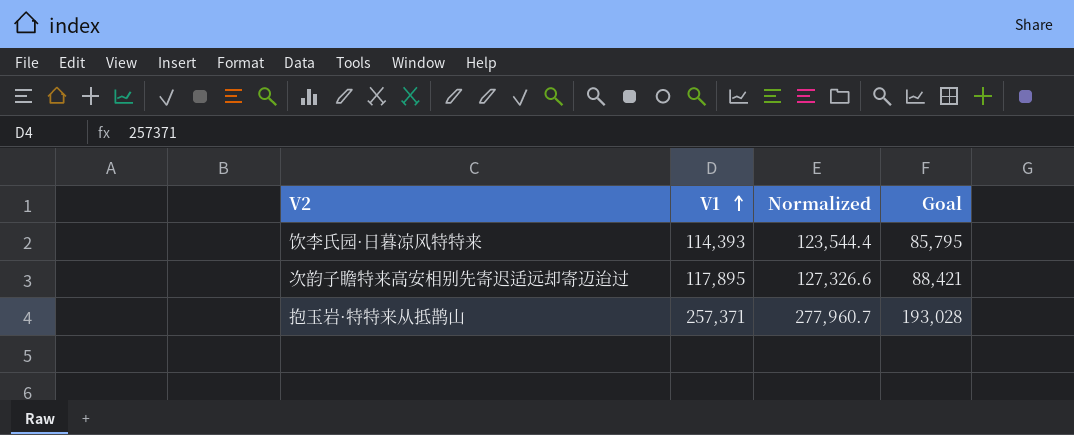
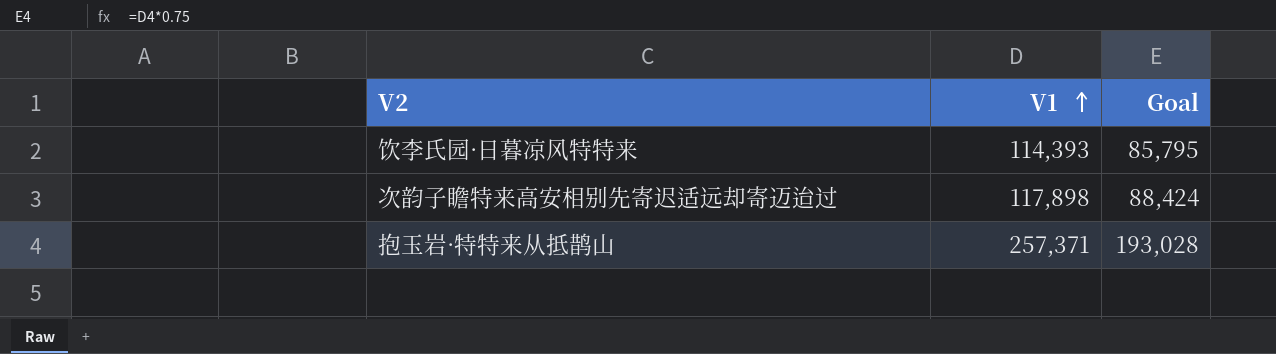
column Normalized | formula: [V1] * 1.08 -> none
次韵子瞻特来高安相别先寄迟适远却寄迈迨过 | V1: 117,895 -> 117,898
次韵子瞻特来高安相别先寄迟适远却寄迈迨过 | Goal: 88,421 -> 88,424

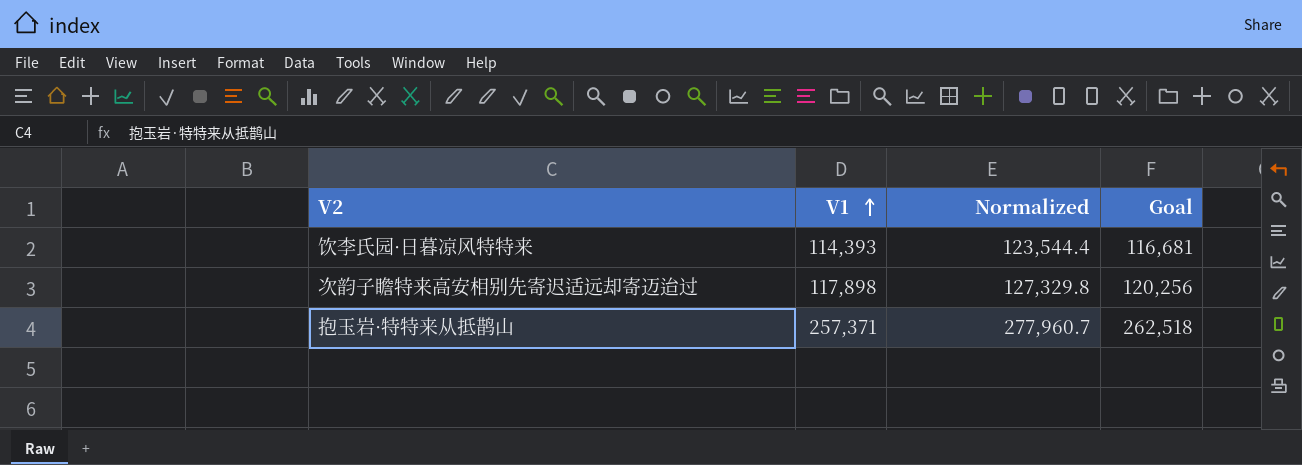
column Normalized | formula: none -> [V1] * 1.08
column Goal | formula: [V1] * 0.75 -> [V1] * 1.02

